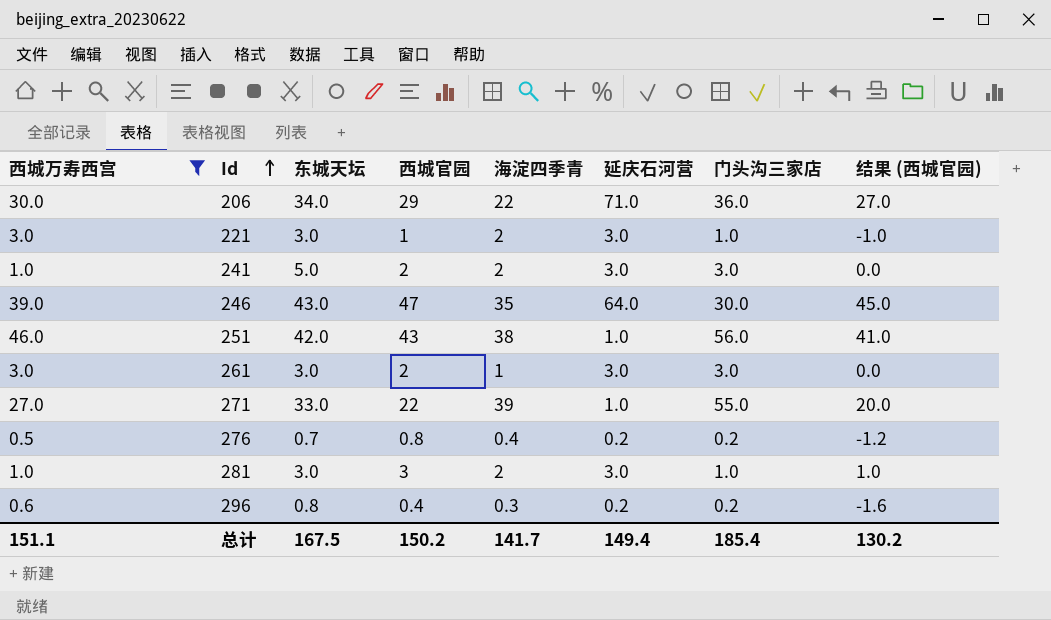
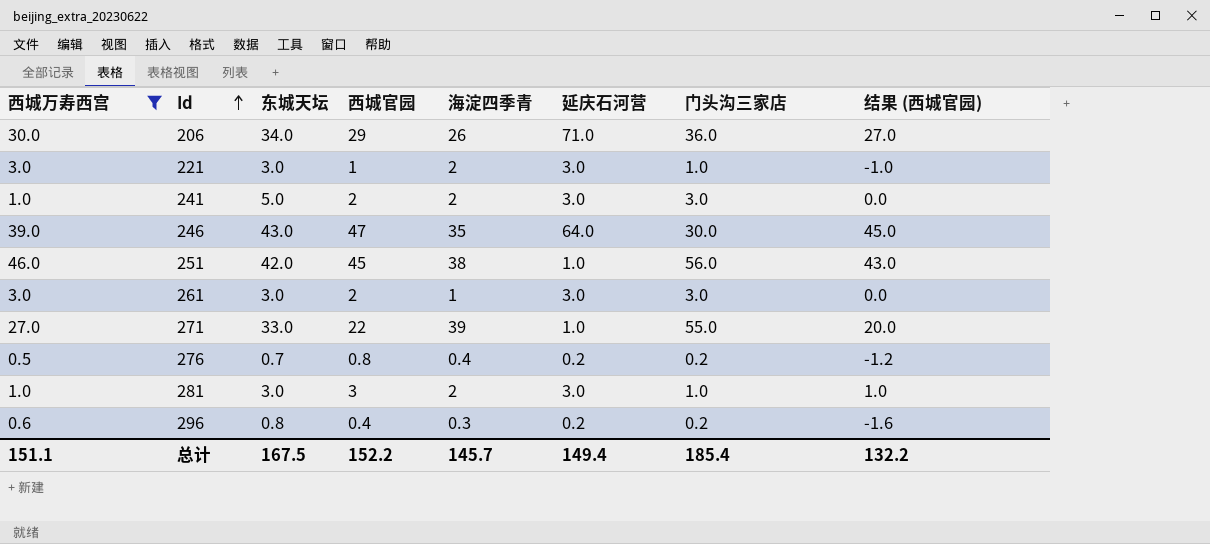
206 | 海淀四季青: 22 -> 26
251 | 西城官园: 43 -> 45
251 | 结果 (西城官园): 41.0 -> 43.0
总计 | 西城官园: 150.2 -> 152.2
总计 | 海淀四季青: 141.7 -> 145.7
总计 | 结果 (西城官园): 130.2 -> 132.2

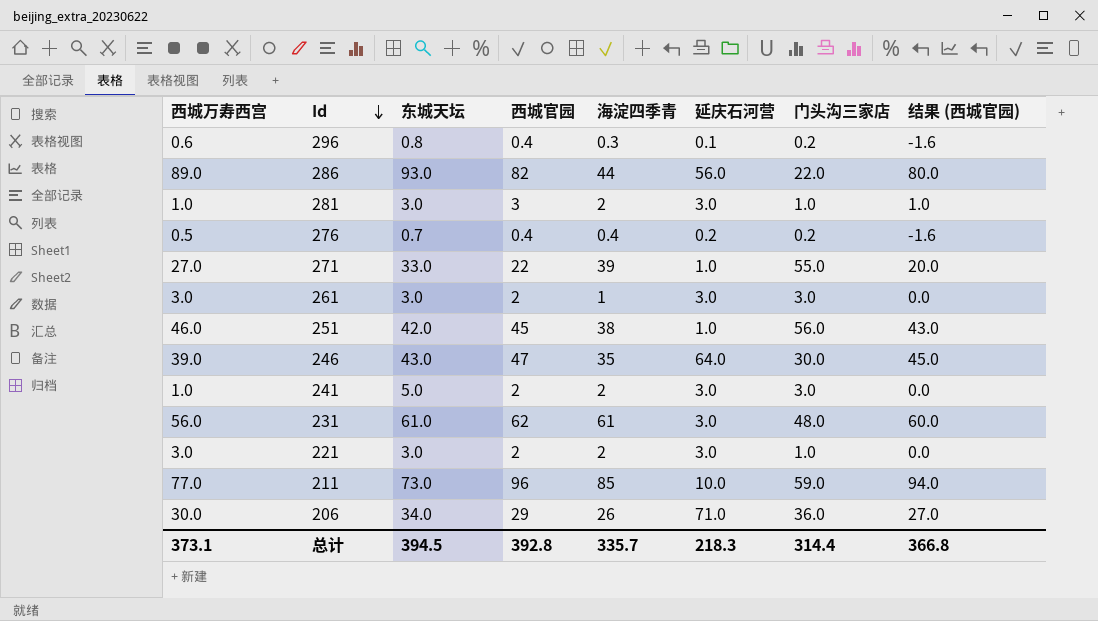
filter: 西城万寿西宫 <= 46.0 -> none
row order: Id ascending -> Id descending
296 | 延庆石河营: 0.2 -> 0.1
276 | 西城官园: 0.8 -> 0.4
276 | 结果 (西城官园): -1.2 -> -1.6
221 | 西城官园: 1 -> 2
221 | 结果 (西城官园): -1.0 -> 0.0
总计 | 西城万寿西宫: 151.1 -> 373.1
总计 | 东城天坛: 167.5 -> 394.5
总计 | 西城官园: 152.2 -> 392.8
总计 | 海淀四季青: 145.7 -> 335.7
总计 | 延庆石河营: 149.4 -> 218.3
总计 | 门头沟三家店: 185.4 -> 314.4
总计 | 结果 (西城官园): 132.2 -> 366.8

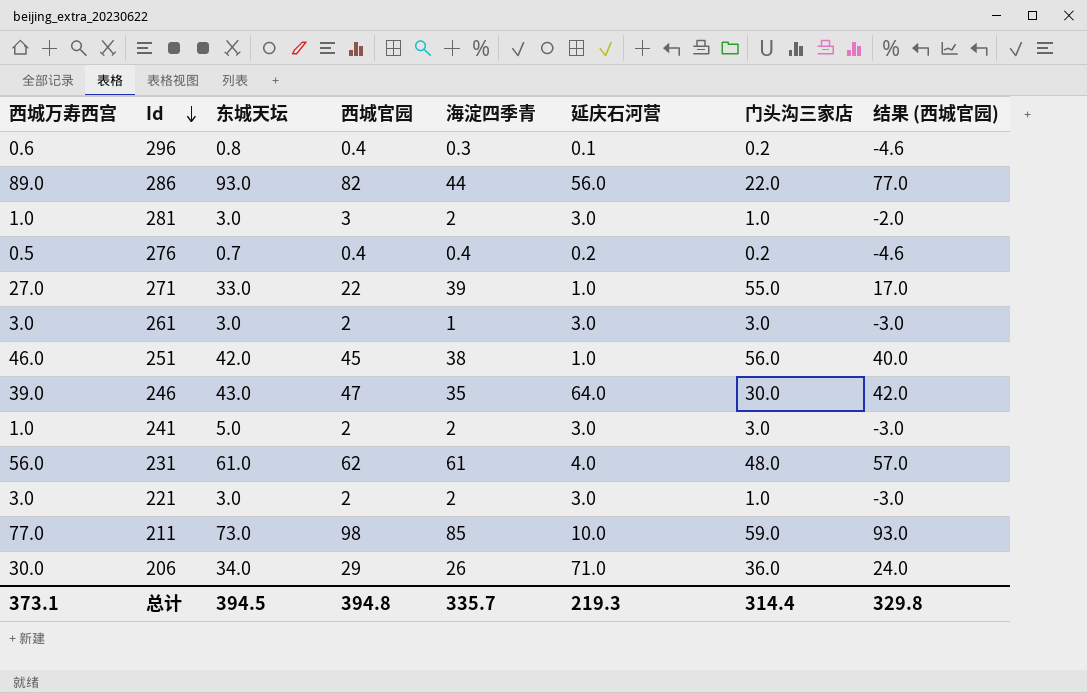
column 结果 (西城官园) | formula: [西城官园] - 2 -> [西城官园] - 5
231 | 延庆石河营: 3.0 -> 4.0
211 | 西城官园: 96 -> 98
总计 | 西城官园: 392.8 -> 394.8
总计 | 延庆石河营: 218.3 -> 219.3
总计 | 结果 (西城官园): 366.8 -> 329.8

